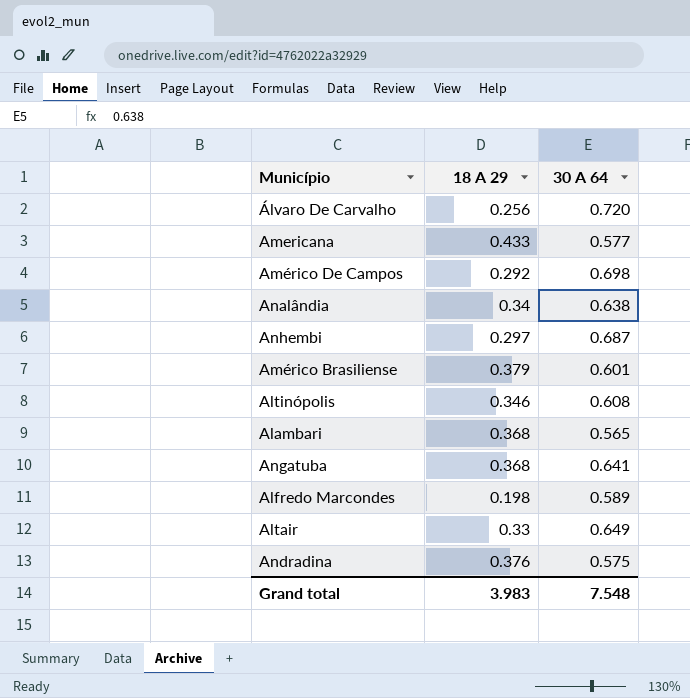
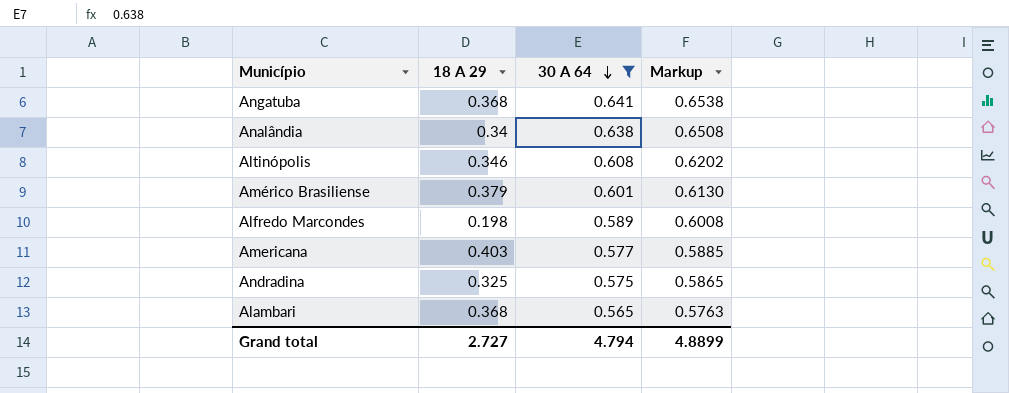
filter: none -> 30 A 64 <= 0.641
row order: none -> 30 A 64 descending
column Markup | formula: none -> [30 A 64] * 1.02
Americana | 18 A 29: 0.433 -> 0.403
Andradina | 18 A 29: 0.376 -> 0.325
Grand total | 18 A 29: 3.983 -> 2.727
Grand total | 30 A 64: 7.548 -> 4.794

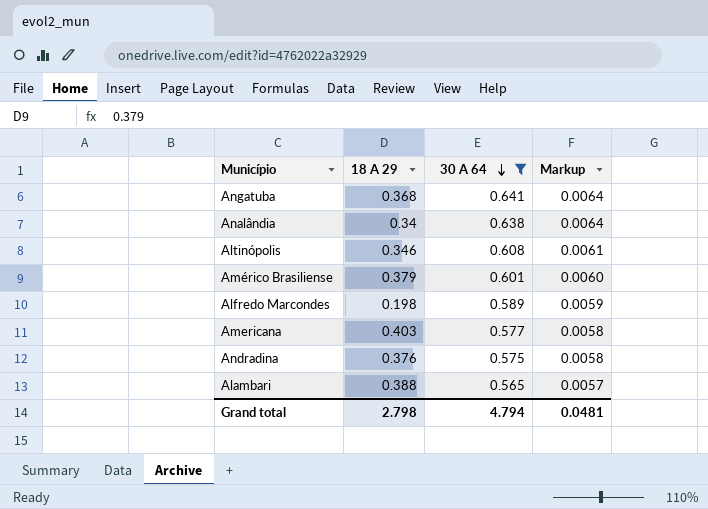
column Markup | formula: [30 A 64] * 1.02 -> [30 A 64] * 0.01
Andradina | 18 A 29: 0.325 -> 0.376
Alambari | 18 A 29: 0.368 -> 0.388
Grand total | 18 A 29: 2.727 -> 2.798
Grand total | Markup: 4.8899 -> 0.0481

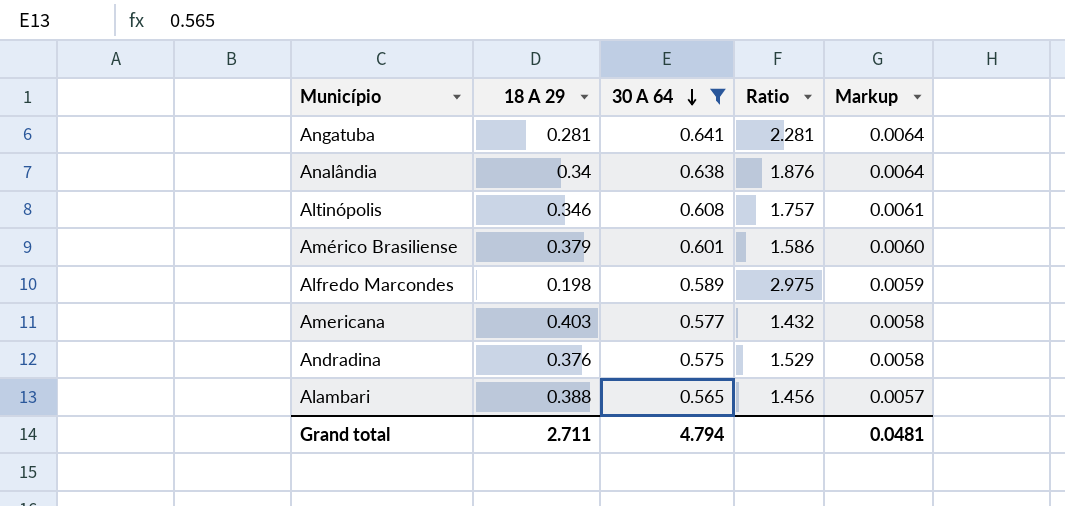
column Ratio | formula: none -> [30 A 64] / [18 A 29]
Angatuba | 18 A 29: 0.368 -> 0.281
Grand total | 18 A 29: 2.798 -> 2.711

